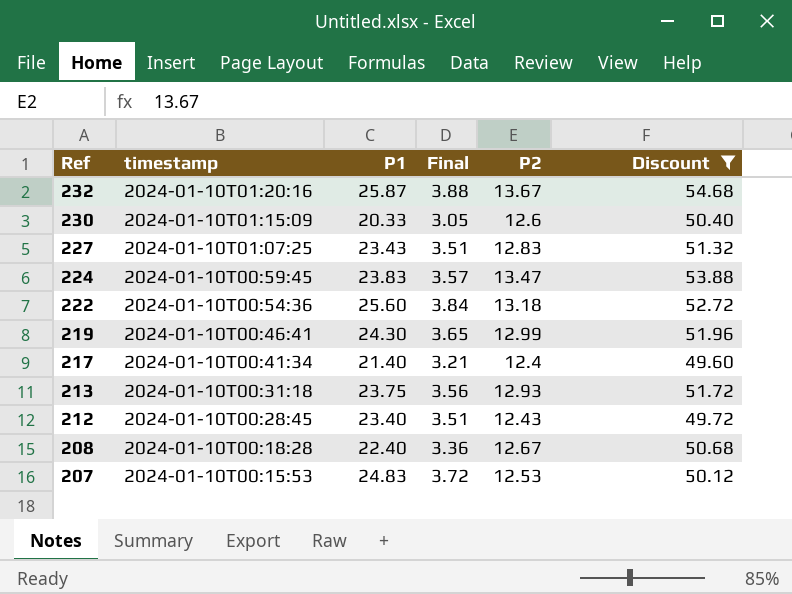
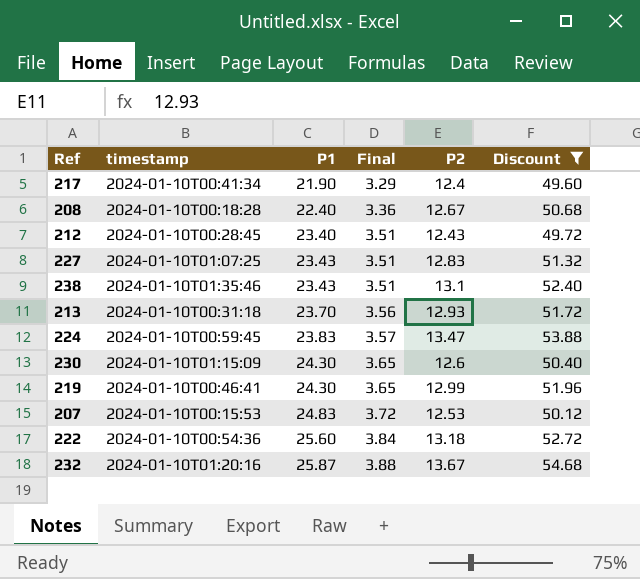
row order: Ref descending -> P1 ascending
217 | P1: 21.40 -> 21.90
217 | Final: 3.21 -> 3.29
row 238: none -> 2024-01-10T01:35:46 | 23.43 | 3.51 | 13.1 | 52.40
213 | P1: 23.75 -> 23.70
230 | P1: 20.33 -> 24.30
230 | Final: 3.05 -> 3.65

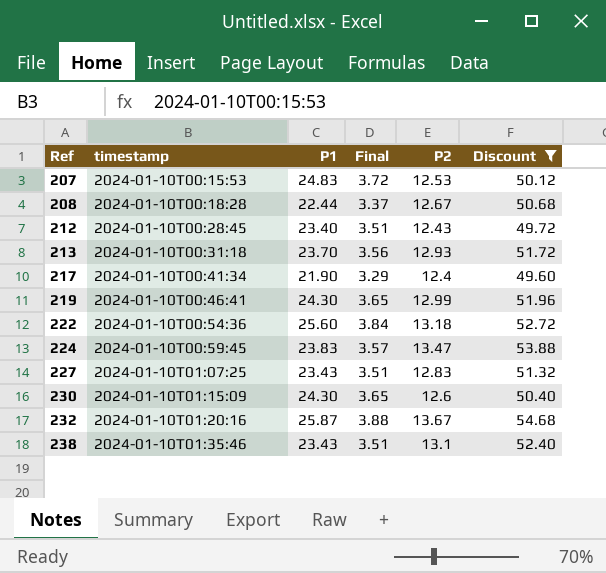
row order: P1 ascending -> Ref ascending
208 | P1: 22.40 -> 22.44
208 | Final: 3.36 -> 3.37

